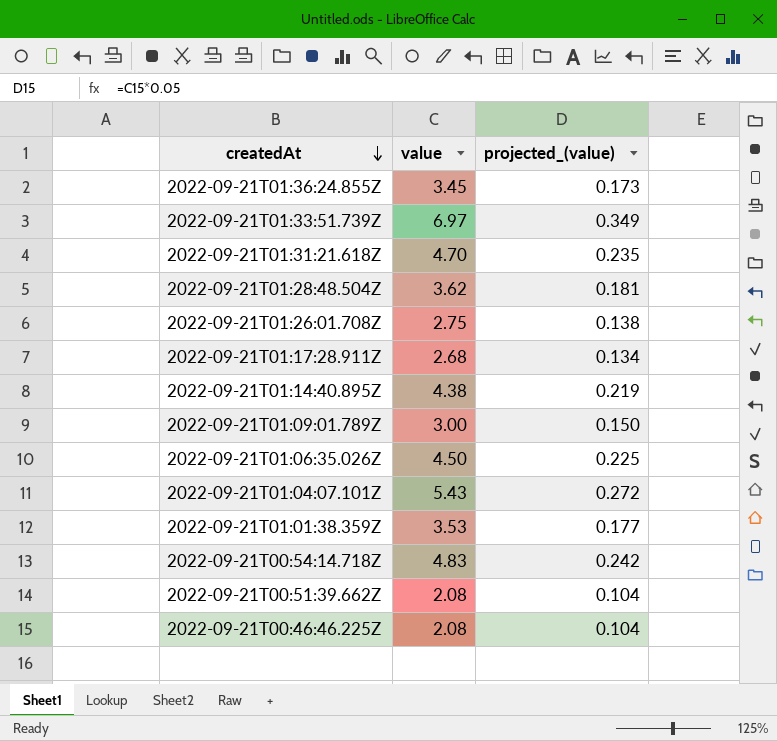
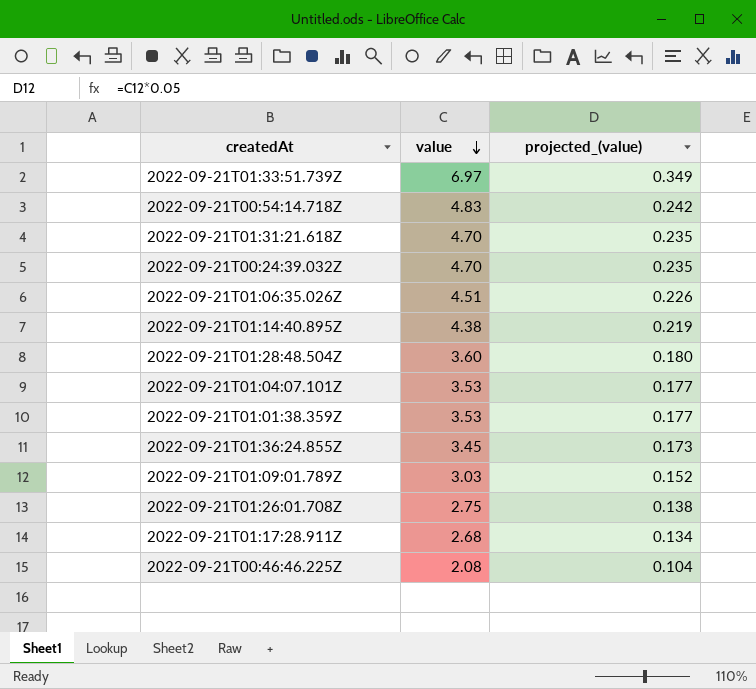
row order: createdAt descending -> value descending
row 2022-09-21T00:51:39.662Z: 2.08 | 0.104 -> none
row 2022-09-21T00:24:39.032Z: none -> 4.70 | 0.235
2022-09-21T01:06:35.026Z | value: 4.50 -> 4.51
2022-09-21T01:06:35.026Z | projected_(value): 0.225 -> 0.226
2022-09-21T01:28:48.504Z | value: 3.62 -> 3.60
2022-09-21T01:28:48.504Z | projected_(value): 0.181 -> 0.180
2022-09-21T01:04:07.101Z | value: 5.43 -> 3.53
2022-09-21T01:04:07.101Z | projected_(value): 0.272 -> 0.177
2022-09-21T01:09:01.789Z | value: 3.00 -> 3.03
2022-09-21T01:09:01.789Z | projected_(value): 0.150 -> 0.152

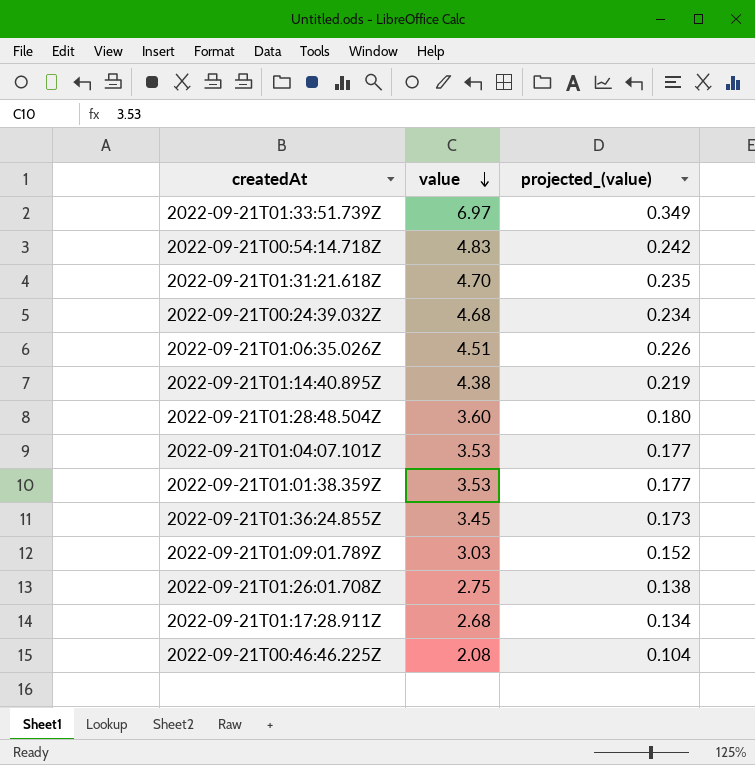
2022-09-21T00:24:39.032Z | value: 4.70 -> 4.68
2022-09-21T00:24:39.032Z | projected_(value): 0.235 -> 0.234

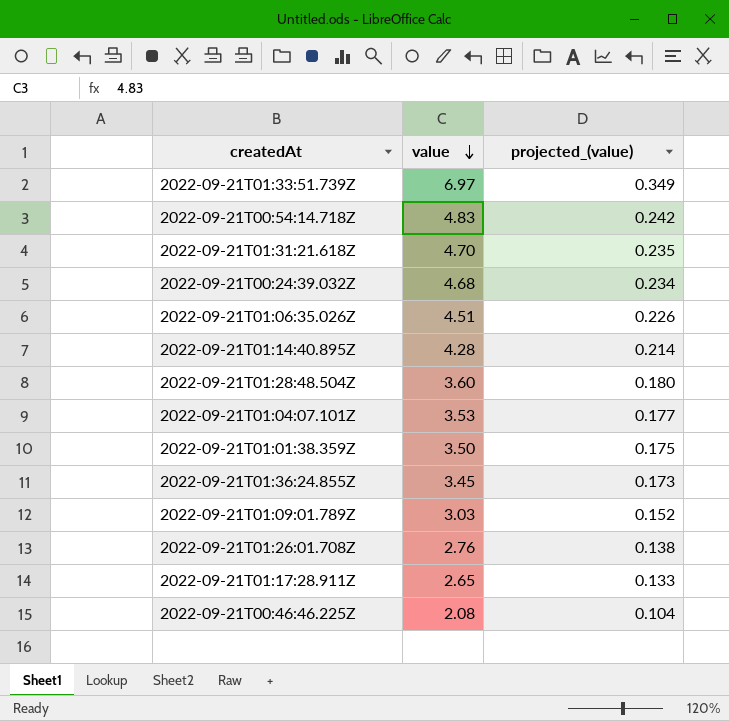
2022-09-21T01:14:40.895Z | value: 4.38 -> 4.28
2022-09-21T01:14:40.895Z | projected_(value): 0.219 -> 0.214
2022-09-21T01:01:38.359Z | value: 3.53 -> 3.50
2022-09-21T01:01:38.359Z | projected_(value): 0.177 -> 0.175
2022-09-21T01:26:01.708Z | value: 2.75 -> 2.76
2022-09-21T01:17:28.911Z | value: 2.68 -> 2.65
2022-09-21T01:17:28.911Z | projected_(value): 0.134 -> 0.133

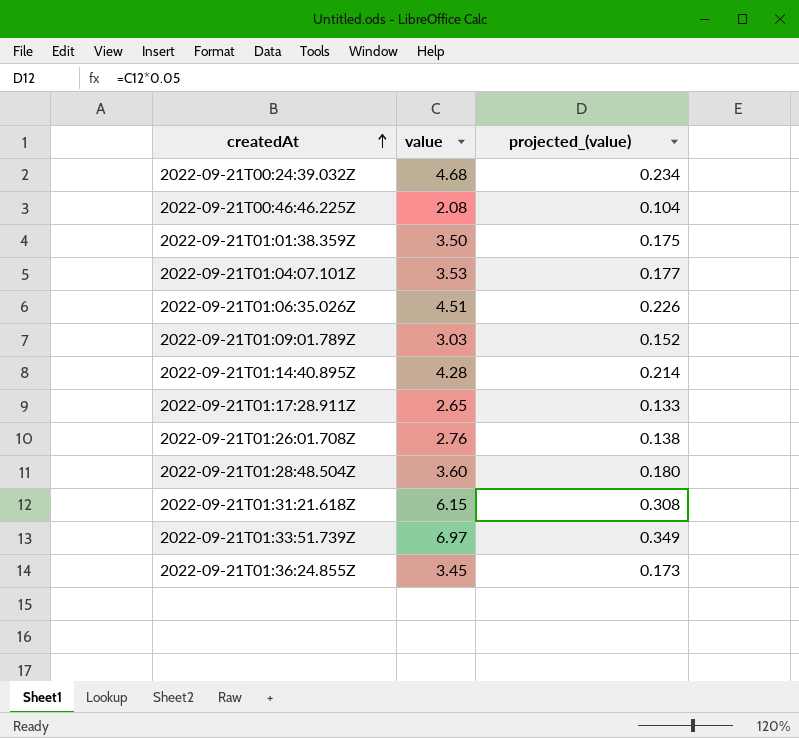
row order: value descending -> createdAt ascending
row 2022-09-21T00:54:14.718Z: 4.83 | 0.242 -> none
2022-09-21T01:31:21.618Z | value: 4.70 -> 6.15
2022-09-21T01:31:21.618Z | projected_(value): 0.235 -> 0.308

